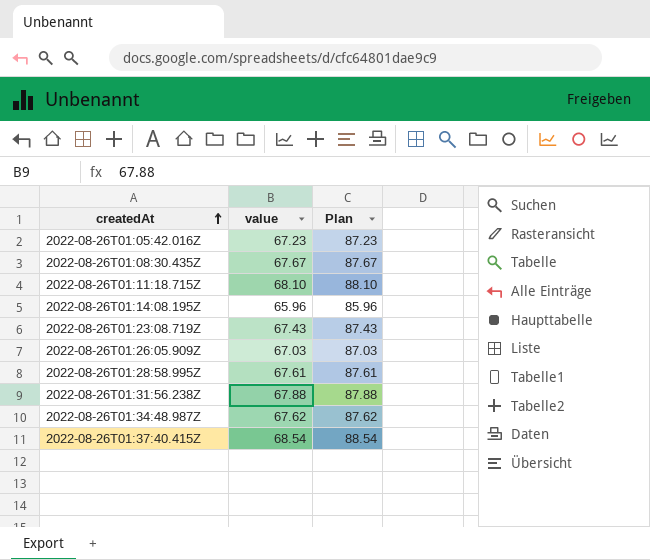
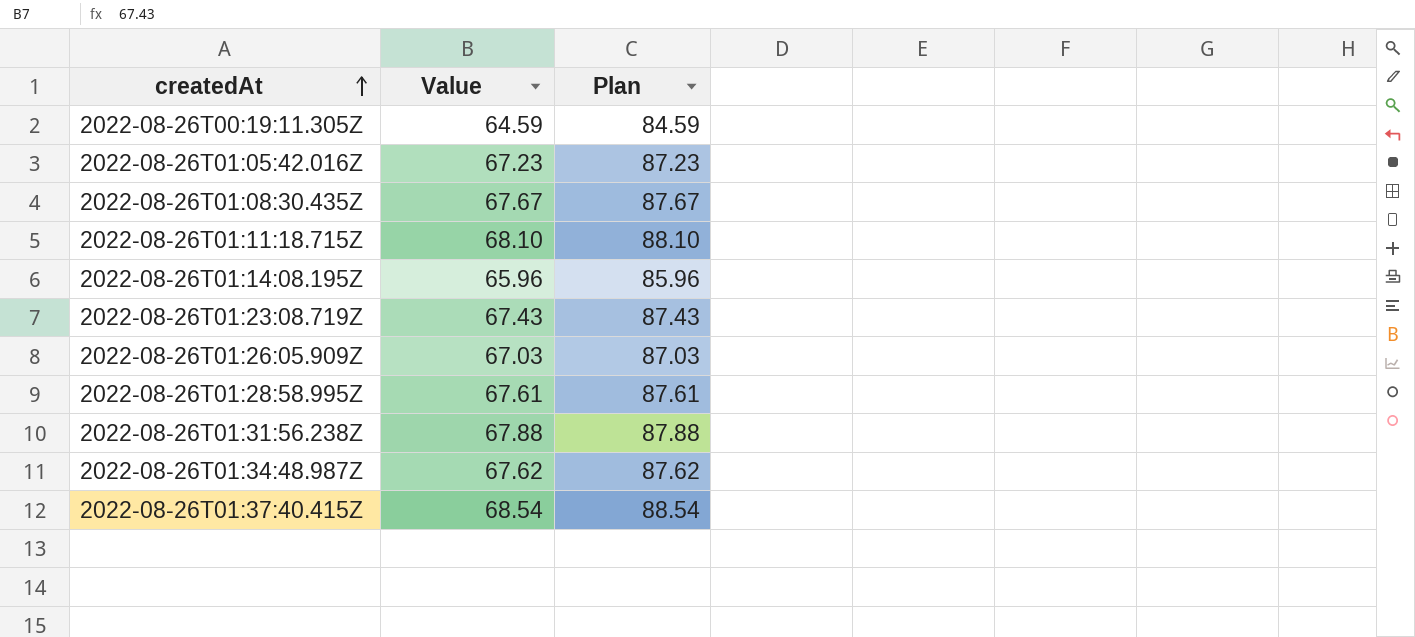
column name: value -> Value
row 2022-08-26T00:19:11.305Z: none -> 64.59 | 84.59

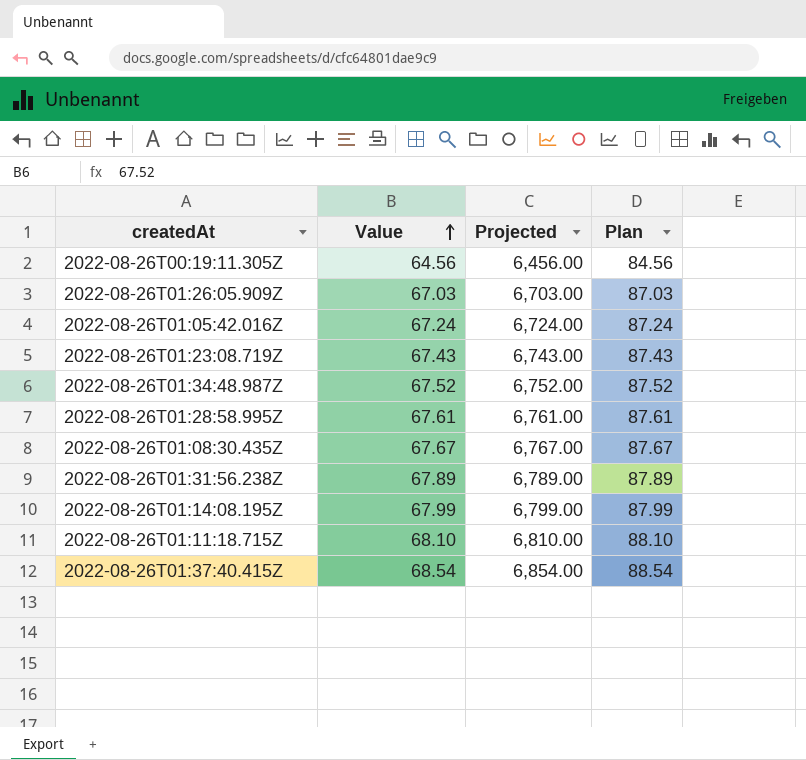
row order: createdAt ascending -> Value ascending
column Projected | formula: none -> [Value] * 100
2022-08-26T00:19:11.305Z | Value: 64.59 -> 64.56
2022-08-26T00:19:11.305Z | Plan: 84.59 -> 84.56
2022-08-26T01:05:42.016Z | Value: 67.23 -> 67.24
2022-08-26T01:05:42.016Z | Plan: 87.23 -> 87.24
2022-08-26T01:34:48.987Z | Value: 67.62 -> 67.52
2022-08-26T01:34:48.987Z | Plan: 87.62 -> 87.52
2022-08-26T01:31:56.238Z | Value: 67.88 -> 67.89
2022-08-26T01:31:56.238Z | Plan: 87.88 -> 87.89
2022-08-26T01:14:08.195Z | Value: 65.96 -> 67.99
2022-08-26T01:14:08.195Z | Plan: 85.96 -> 87.99

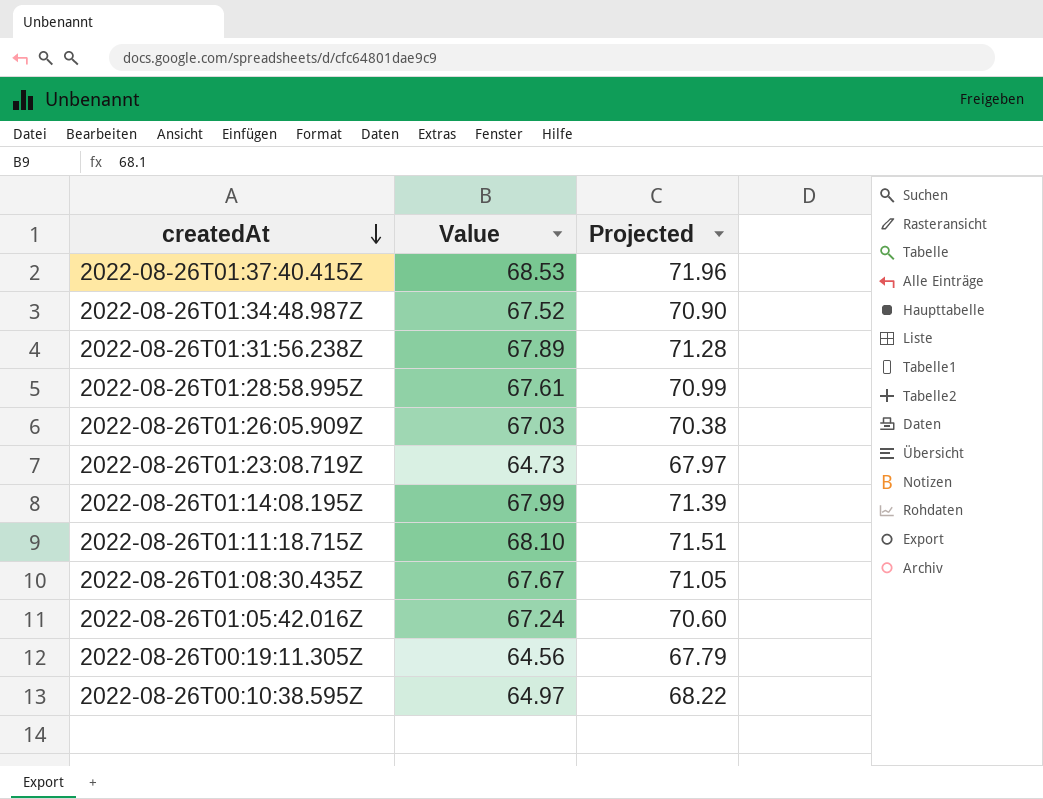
row order: Value ascending -> createdAt descending
column Plan | formula: [Value] + 20 -> none
column Projected | formula: [Value] * 100 -> [Value] * 1.05
2022-08-26T01:37:40.415Z | Value: 68.54 -> 68.53
2022-08-26T01:23:08.719Z | Value: 67.43 -> 64.73
row 2022-08-26T00:10:38.595Z: none -> 64.97 | 68.22

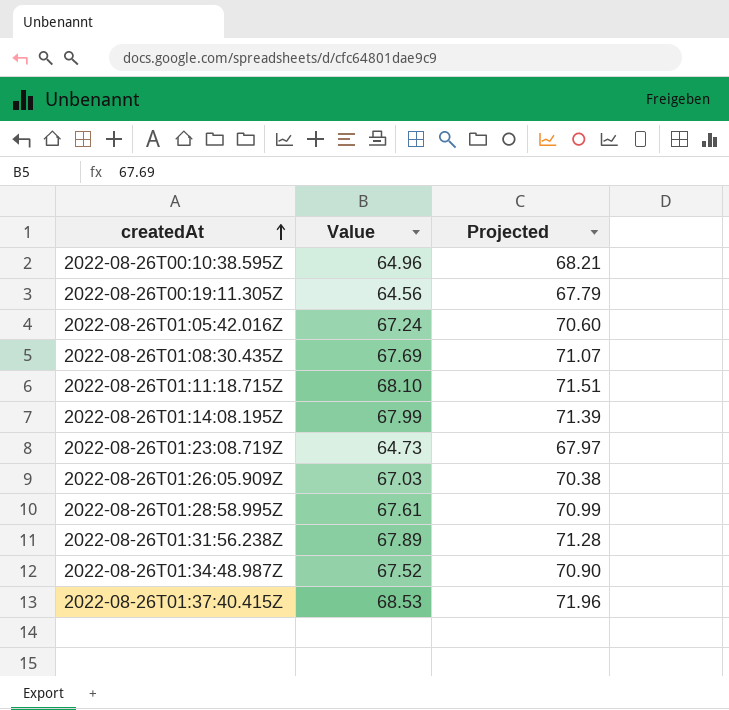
row order: createdAt descending -> createdAt ascending
2022-08-26T00:10:38.595Z | Value: 64.97 -> 64.96
2022-08-26T00:10:38.595Z | Projected: 68.22 -> 68.21
2022-08-26T01:08:30.435Z | Value: 67.67 -> 67.69
2022-08-26T01:08:30.435Z | Projected: 71.05 -> 71.07

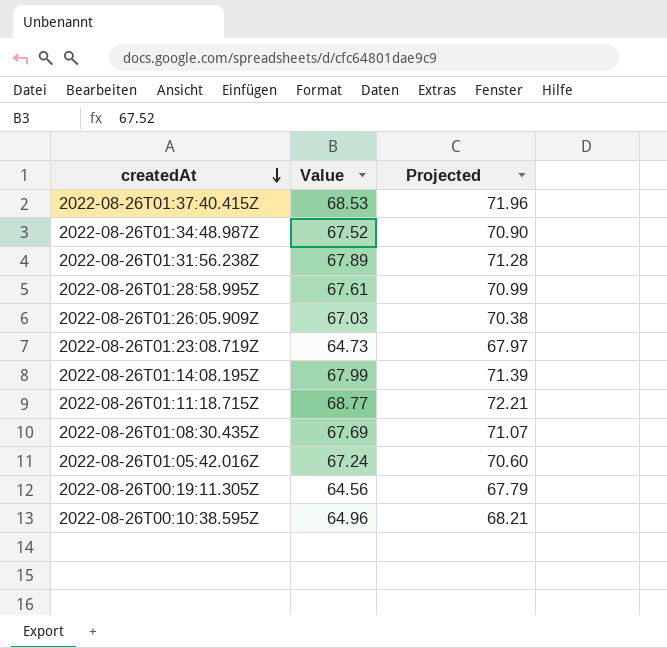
row order: createdAt ascending -> createdAt descending
2022-08-26T01:11:18.715Z | Value: 68.10 -> 68.77
2022-08-26T01:11:18.715Z | Projected: 71.51 -> 72.21

